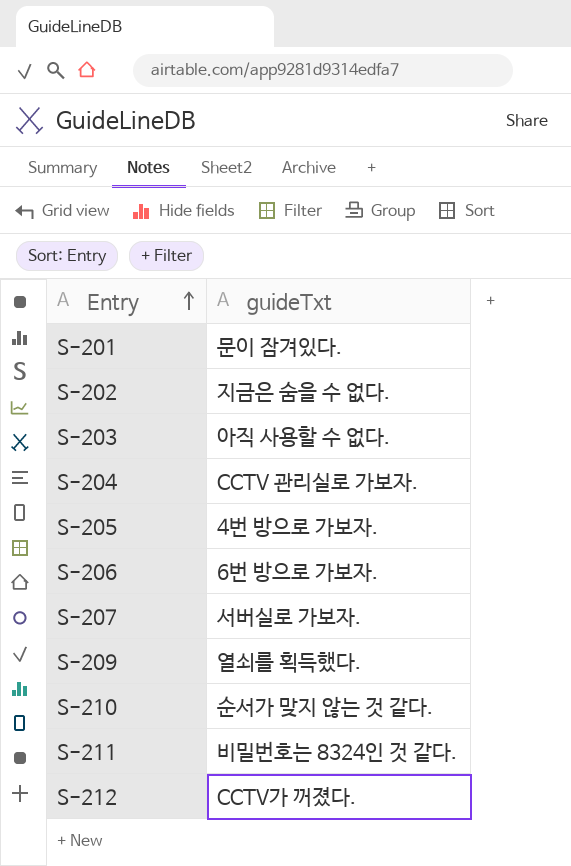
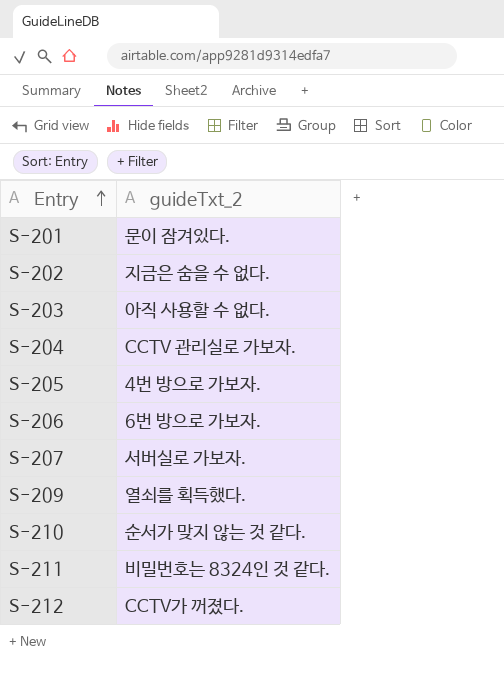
column name: guideTxt -> guideTxt_2

